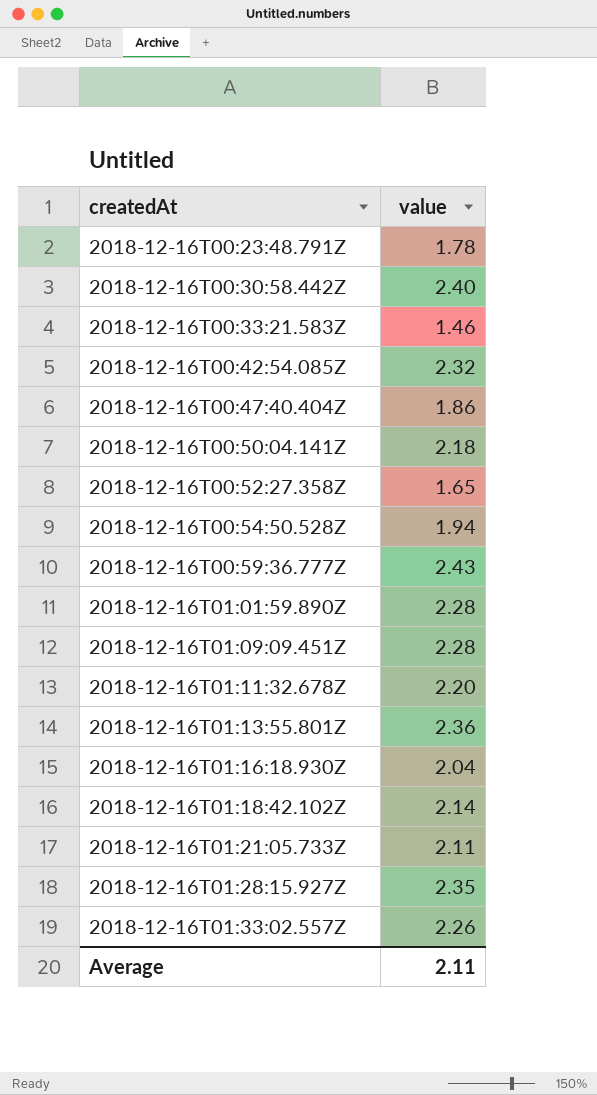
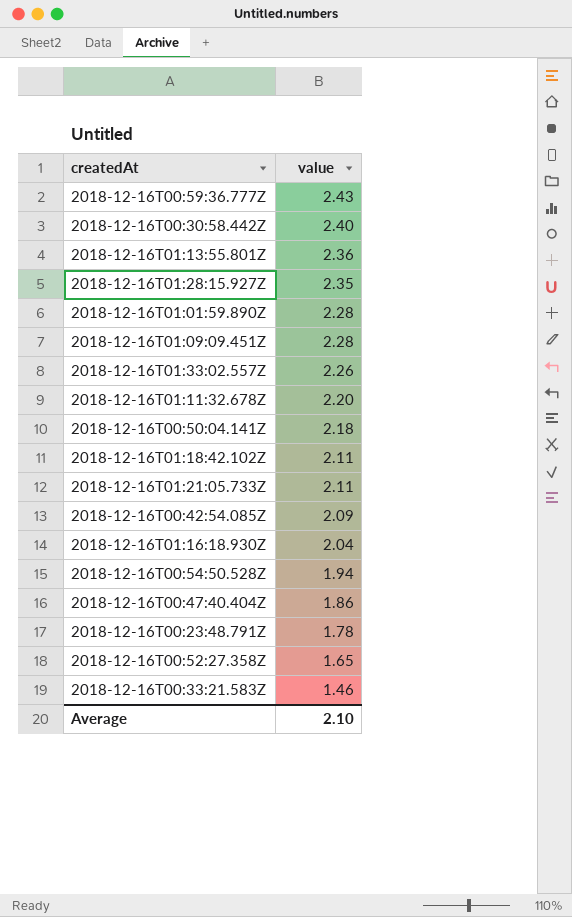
row order: createdAt ascending -> value descending
2018-12-16T01:18:42.102Z | value: 2.14 -> 2.11
2018-12-16T00:42:54.085Z | value: 2.32 -> 2.09
Average | value: 2.11 -> 2.10

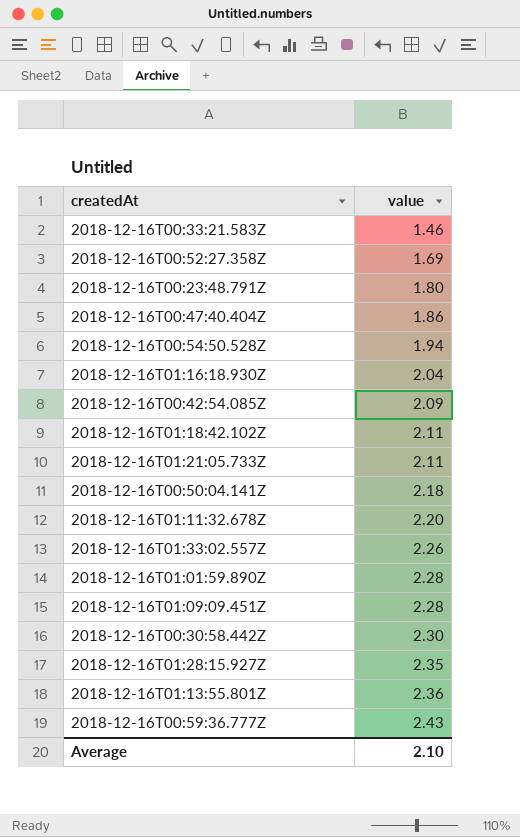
row order: value descending -> value ascending
2018-12-16T00:52:27.358Z | value: 1.65 -> 1.69
2018-12-16T00:23:48.791Z | value: 1.78 -> 1.80
2018-12-16T00:30:58.442Z | value: 2.40 -> 2.30

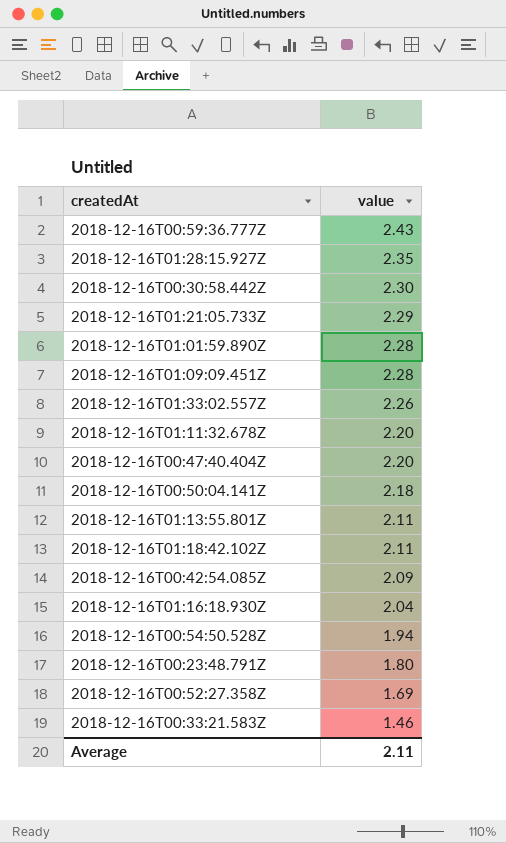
row order: value ascending -> value descending
2018-12-16T01:21:05.733Z | value: 2.11 -> 2.29
2018-12-16T00:47:40.404Z | value: 1.86 -> 2.20
2018-12-16T01:13:55.801Z | value: 2.36 -> 2.11
Average | value: 2.10 -> 2.11

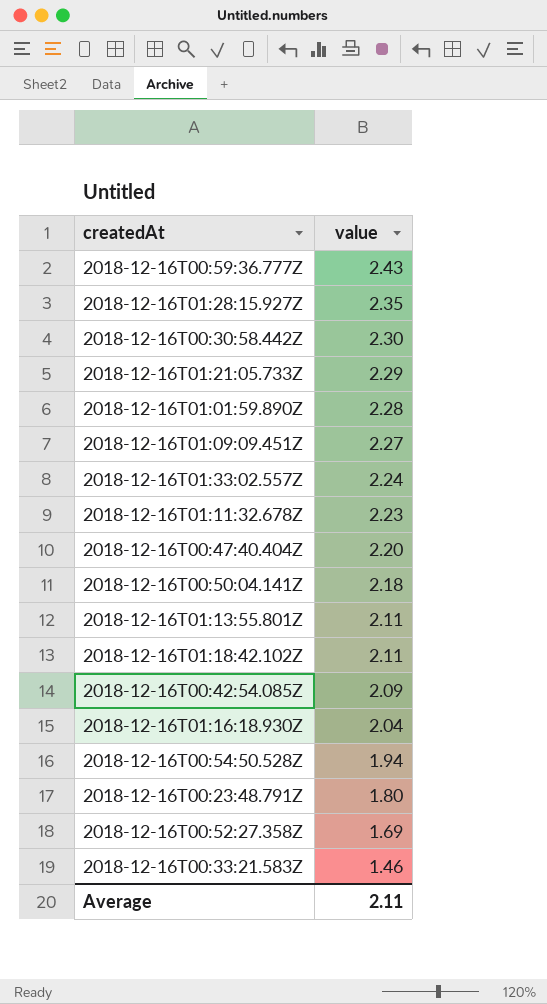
2018-12-16T01:09:09.451Z | value: 2.28 -> 2.27
2018-12-16T01:33:02.557Z | value: 2.26 -> 2.24
2018-12-16T01:11:32.678Z | value: 2.20 -> 2.23

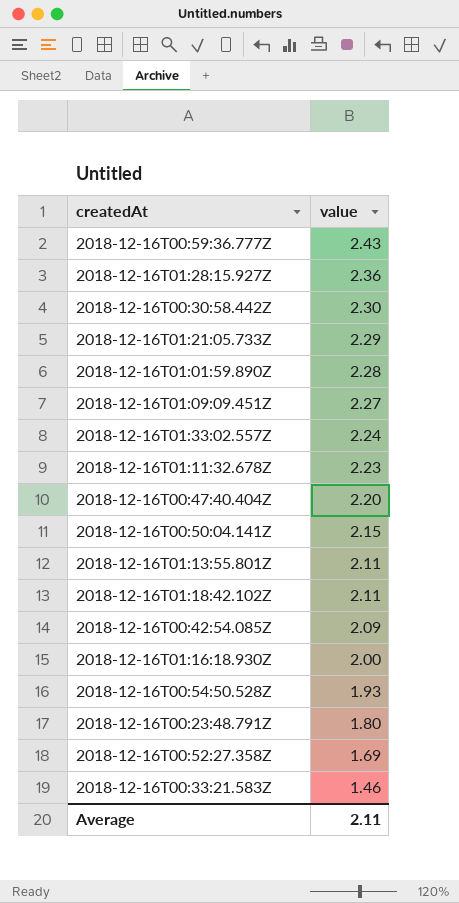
2018-12-16T01:28:15.927Z | value: 2.35 -> 2.36
2018-12-16T00:50:04.141Z | value: 2.18 -> 2.15
2018-12-16T01:16:18.930Z | value: 2.04 -> 2.00
2018-12-16T00:54:50.528Z | value: 1.94 -> 1.93

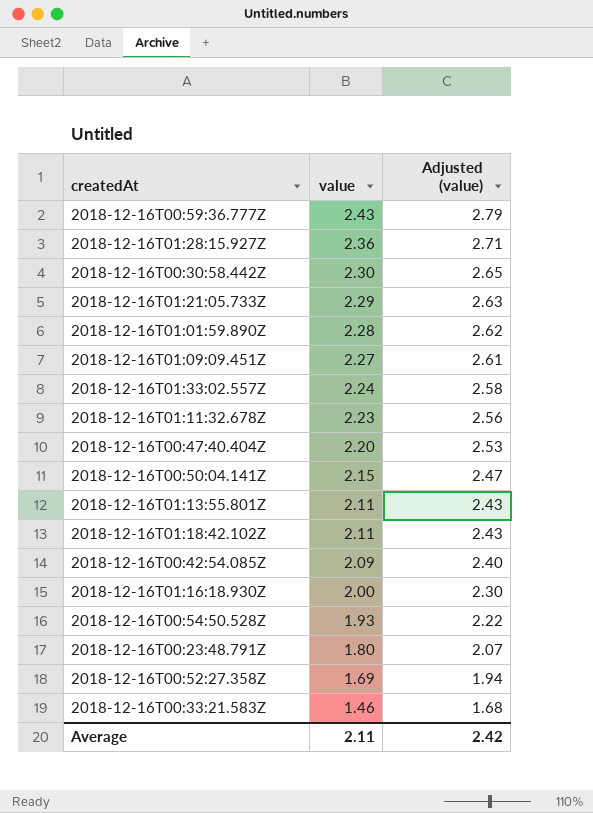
column Adjusted (value) | formula: none -> [value] * 1.15

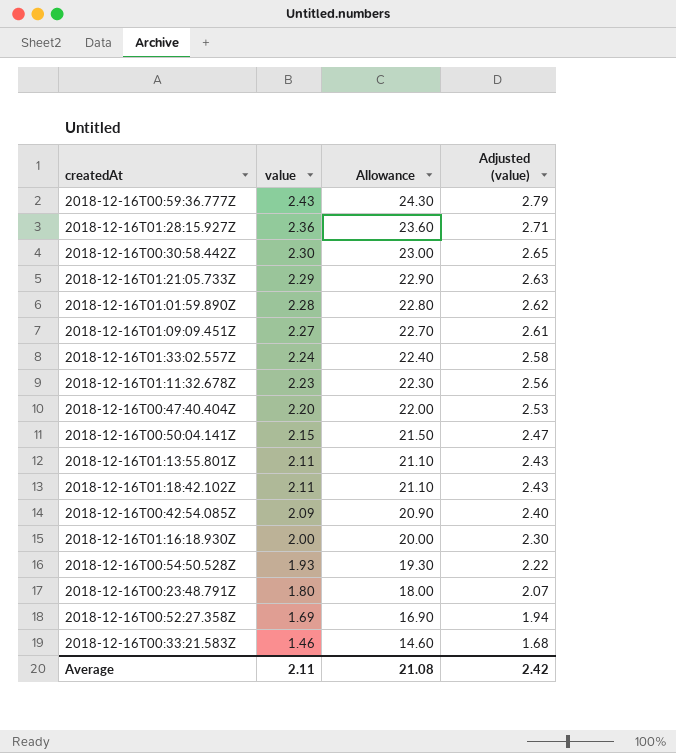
column Allowance | formula: none -> [value] * 10

